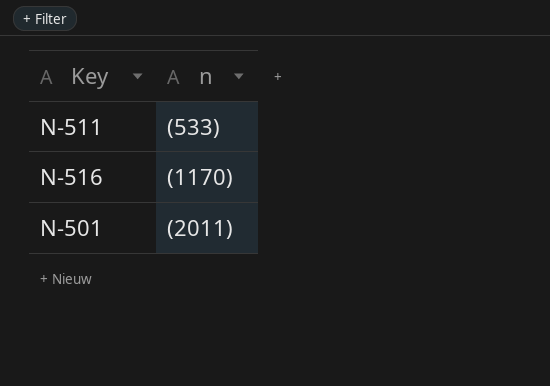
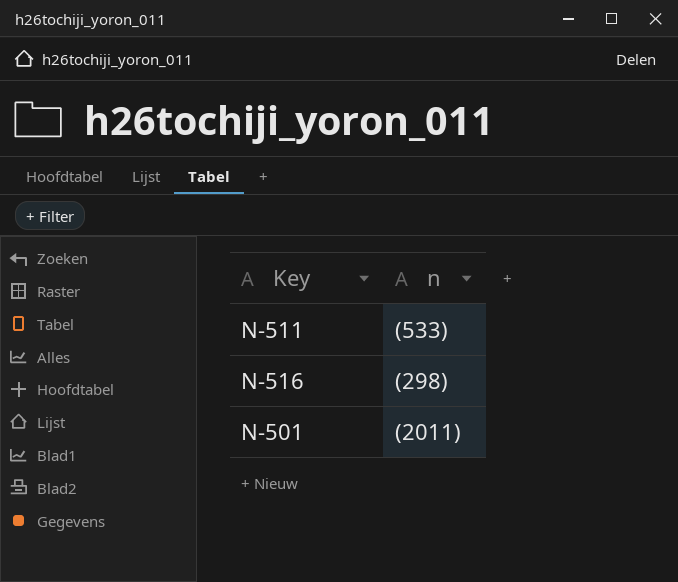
N-516 | n: (1170) -> (298)

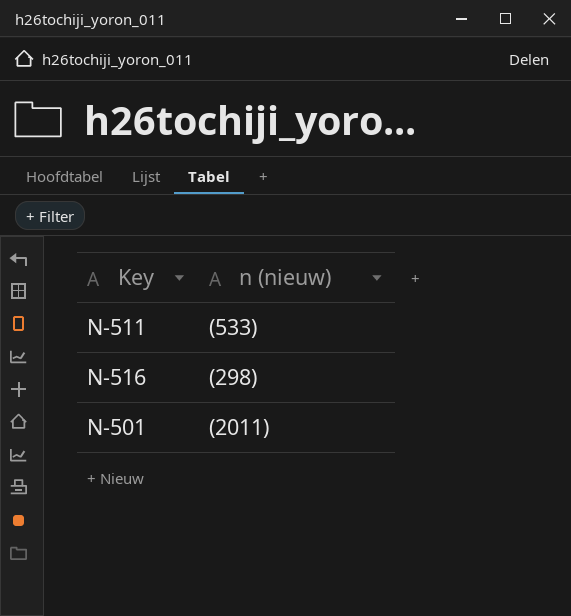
column name: n -> n (nieuw)

